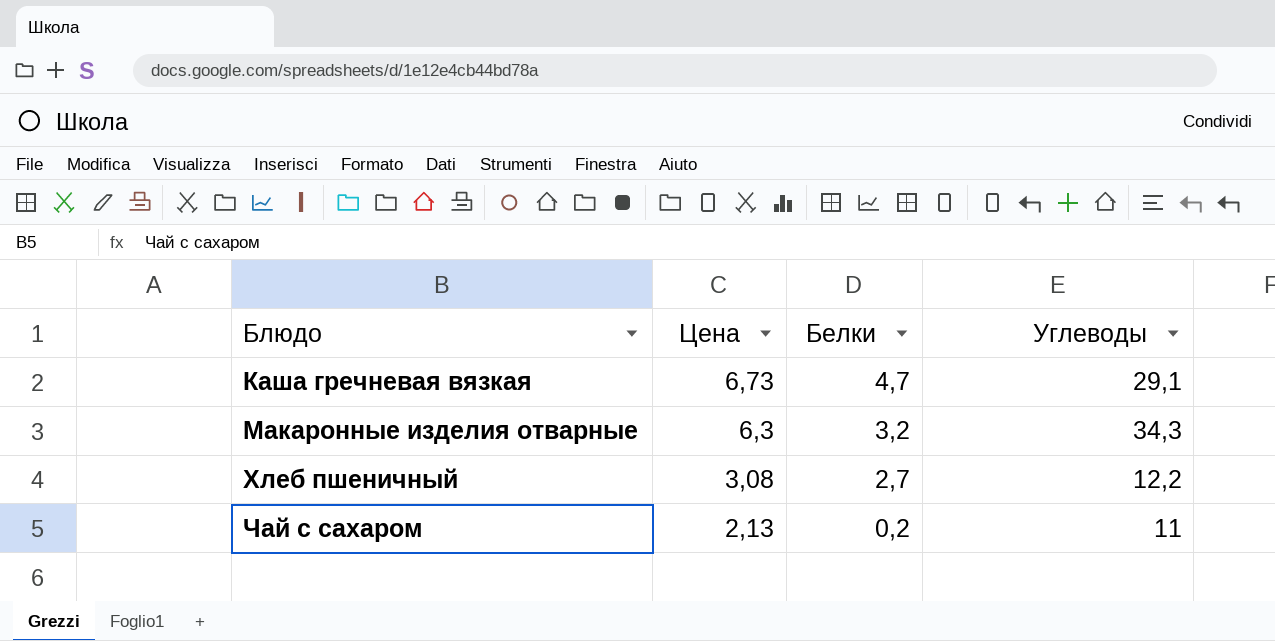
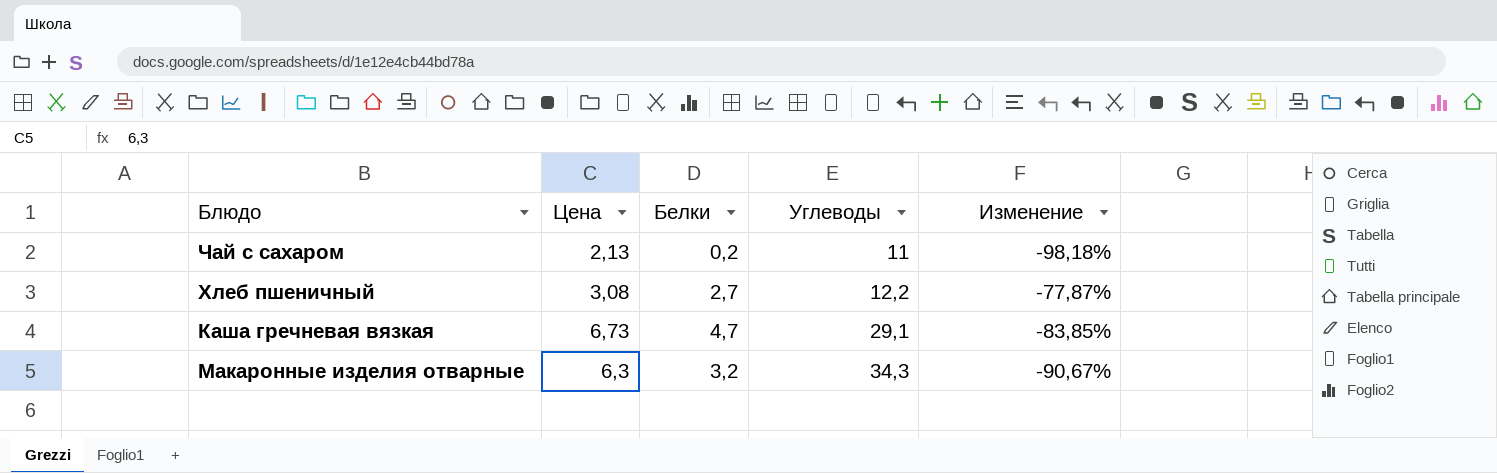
row order: Блюдо ascending -> Углеводы ascending
column Изменение | formula: none -> ([Белки] - [Углеводы]) / [Углеводы]

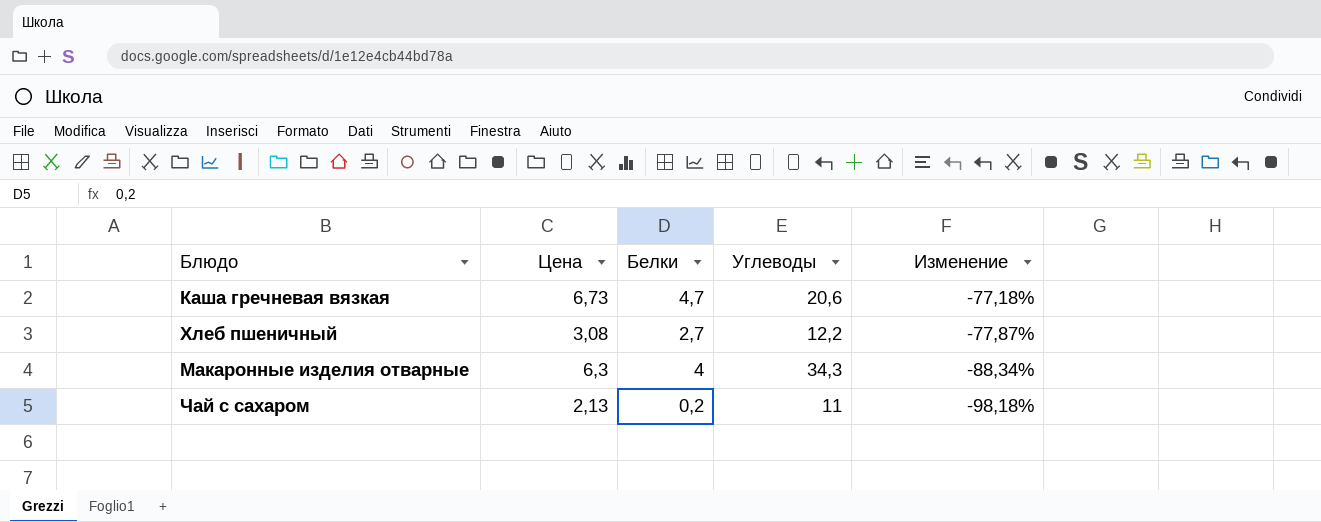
row order: Углеводы ascending -> Изменение descending
Каша гречневая вязкая | Углеводы: 29,1 -> 20,6
Каша гречневая вязкая | Изменение: -83,85% -> -77,18%
Макаронные изделия отварные | Белки: 3,2 -> 4
Макаронные изделия отварные | Изменение: -90,67% -> -88,34%

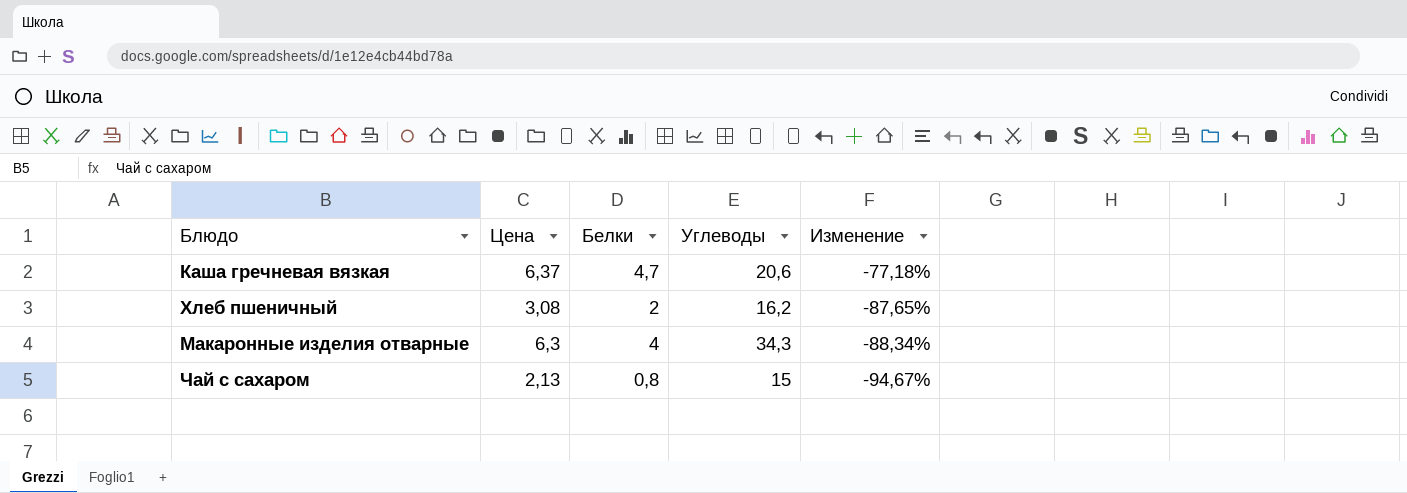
Каша гречневая вязкая | Цена: 6,73 -> 6,37
Хлеб пшеничный | Белки: 2,7 -> 2
Хлеб пшеничный | Углеводы: 12,2 -> 16,2
Хлеб пшеничный | Изменение: -77,87% -> -87,65%
Чай с сахаром | Белки: 0,2 -> 0,8
Чай с сахаром | Углеводы: 11 -> 15
Чай с сахаром | Изменение: -98,18% -> -94,67%

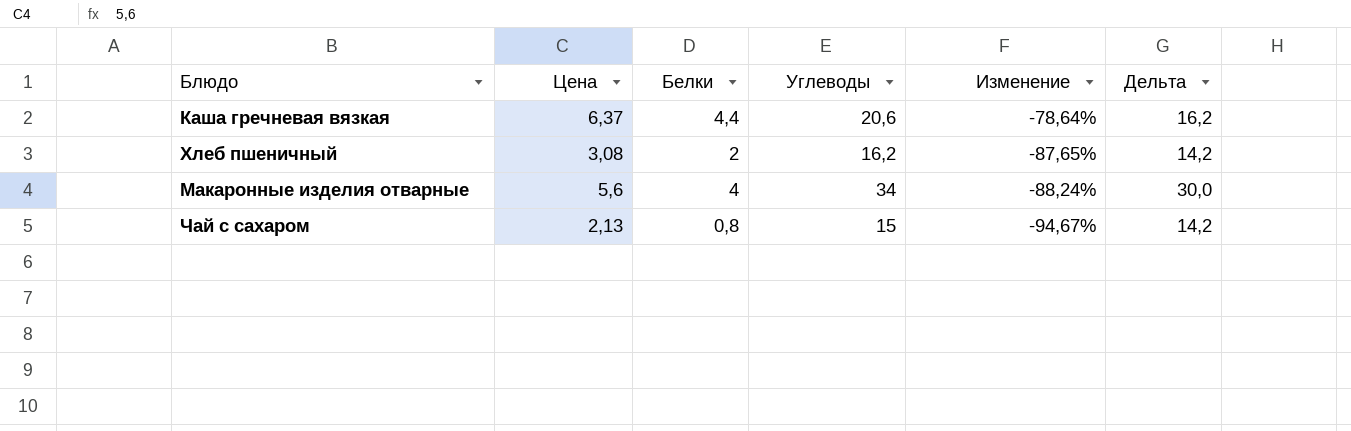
column Дельта | formula: none -> [Углеводы] - [Белки]
Каша гречневая вязкая | Белки: 4,7 -> 4,4
Каша гречневая вязкая | Изменение: -77,18% -> -78,64%
Макаронные изделия отварные | Цена: 6,3 -> 5,6
Макаронные изделия отварные | Углеводы: 34,3 -> 34
Макаронные изделия отварные | Изменение: -88,34% -> -88,24%

